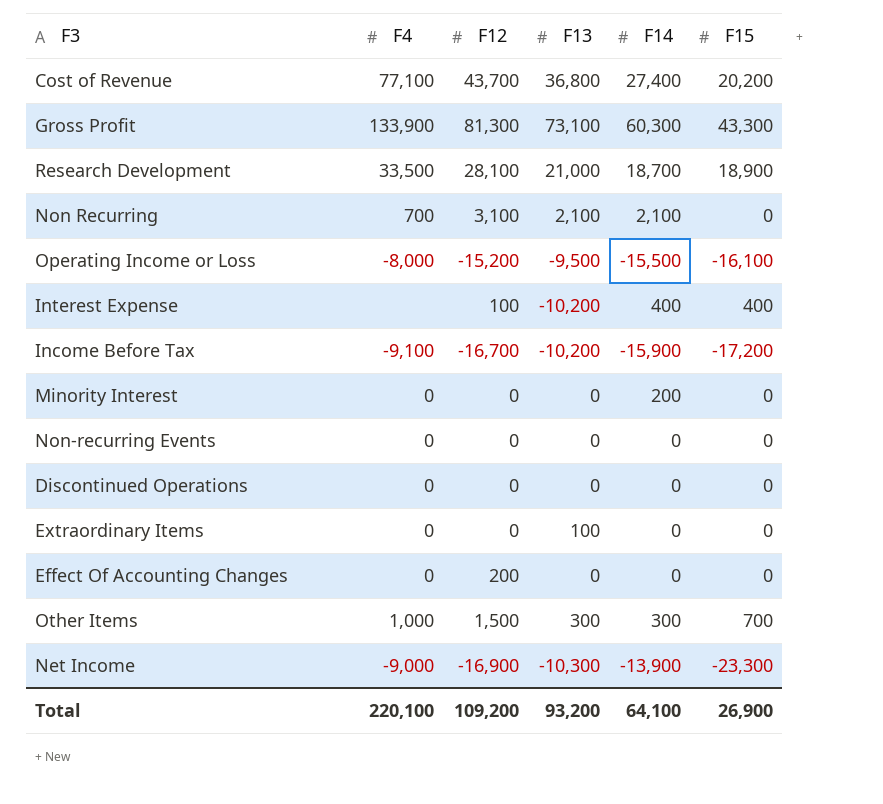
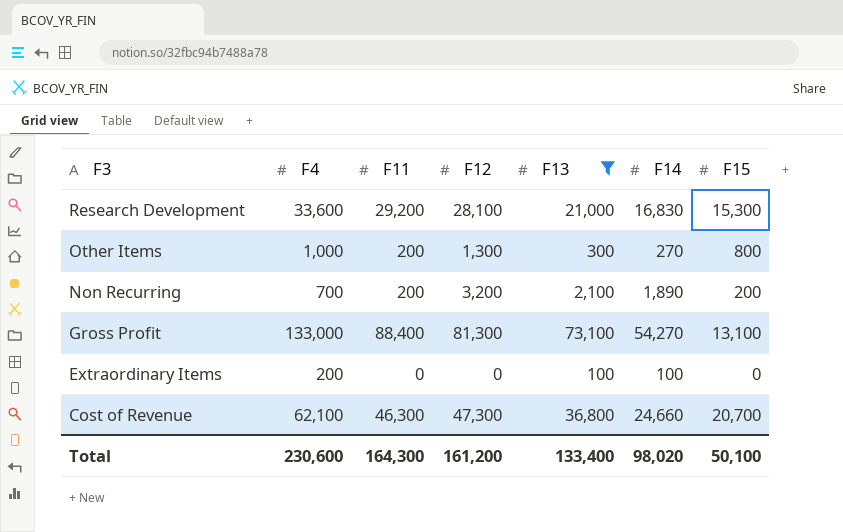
filter: none -> F13 >= 100
row order: none -> F3 descending
column F11 | position: none -> 3
Research Development | F4: 33,500 -> 33,600
Research Development | F14: 18,700 -> 16,830
Research Development | F15: 18,900 -> 15,300
Other Items | F12: 1,500 -> 1,300
Other Items | F14: 300 -> 270
Other Items | F15: 700 -> 800
Non Recurring | F12: 3,100 -> 3,200
Non Recurring | F14: 2,100 -> 1,890
Non Recurring | F15: 0 -> 200
Gross Profit | F4: 133,900 -> 133,000
Gross Profit | F14: 60,300 -> 54,270
Gross Profit | F15: 43,300 -> 13,100
Extraordinary Items | F4: 0 -> 200
Extraordinary Items | F14: 0 -> 100
Cost of Revenue | F4: 77,100 -> 62,100
Cost of Revenue | F12: 43,700 -> 47,300
Cost of Revenue | F14: 27,400 -> 24,660
Cost of Revenue | F15: 20,200 -> 20,700
Total | F4: 220,100 -> 230,600
Total | F12: 109,200 -> 161,200
Total | F13: 93,200 -> 133,400
Total | F14: 64,100 -> 98,020
Total | F15: 26,900 -> 50,100

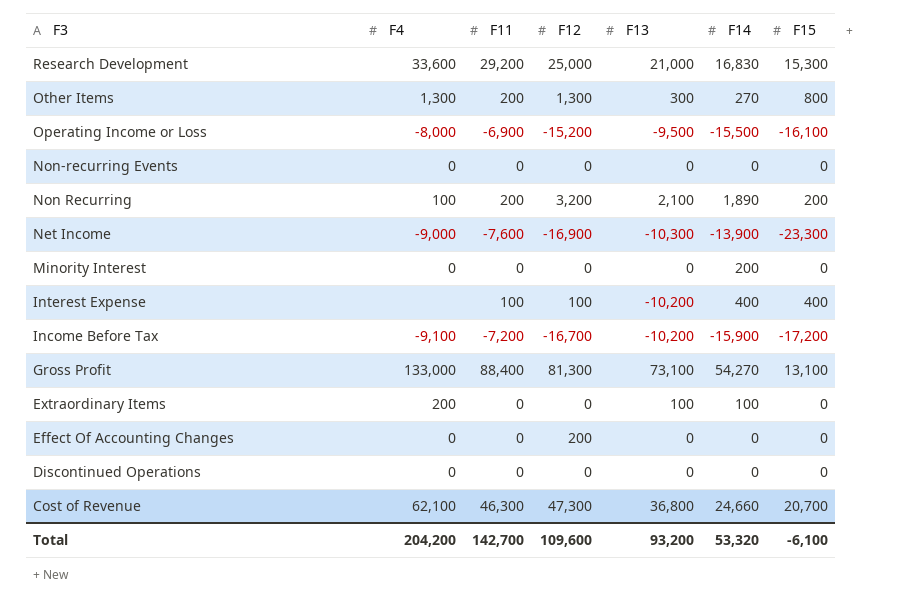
filter: F13 >= 100 -> none
Research Development | F12: 28,100 -> 25,000
Other Items | F4: 1,000 -> 1,300
Non Recurring | F4: 700 -> 100
Total | F4: 230,600 -> 204,200
Total | F11: 164,300 -> 142,700
Total | F12: 161,200 -> 109,600
Total | F13: 133,400 -> 93,200
Total | F14: 98,020 -> 53,320
Total | F15: 50,100 -> -6,100

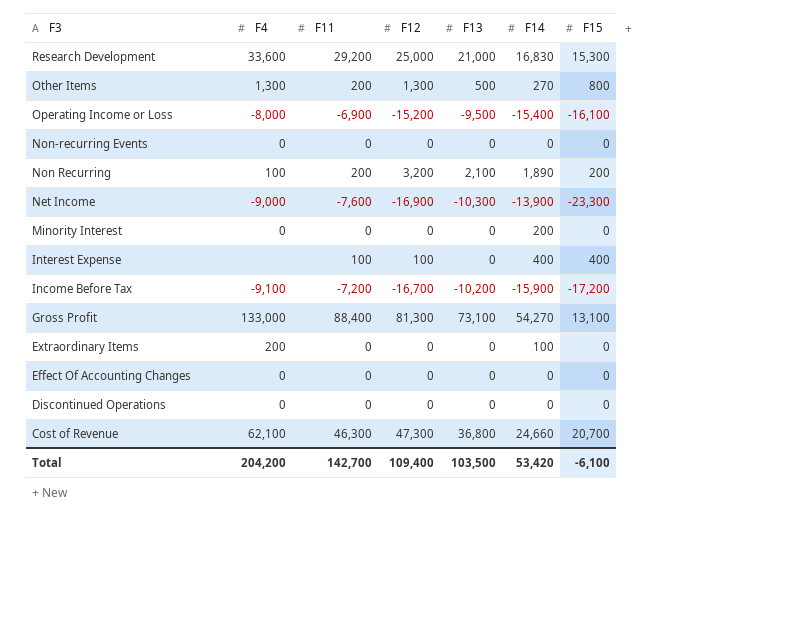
Other Items | F13: 300 -> 500
Operating Income or Loss | F14: -15,500 -> -15,400
Interest Expense | F13: -10,200 -> 0
Extraordinary Items | F13: 100 -> 0
Effect Of Accounting Changes | F12: 200 -> 0
Total | F12: 109,600 -> 109,400
Total | F13: 93,200 -> 103,500
Total | F14: 53,320 -> 53,420

